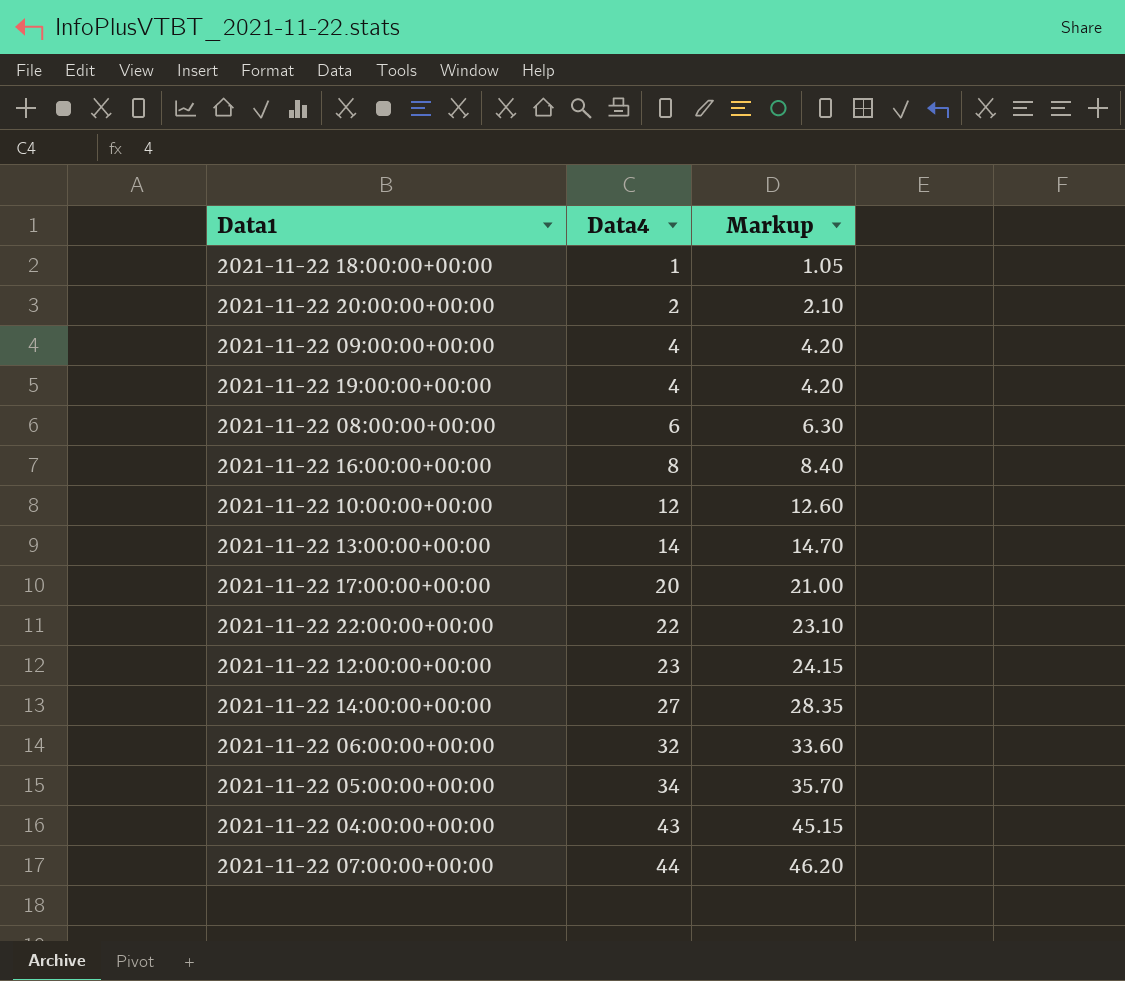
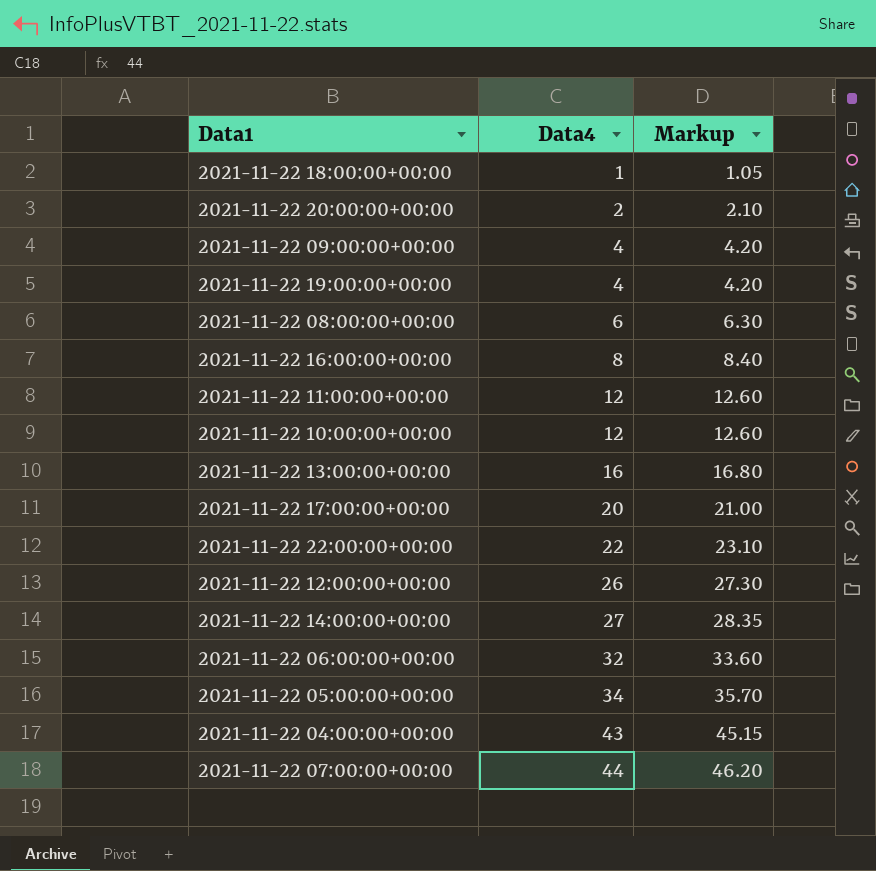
row 2021-11-22 11:00:00+00:00: none -> 12 | 12.60
2021-11-22 13:00:00+00:00 | Data4: 14 -> 16
2021-11-22 13:00:00+00:00 | Markup: 14.70 -> 16.80
2021-11-22 12:00:00+00:00 | Data4: 23 -> 26
2021-11-22 12:00:00+00:00 | Markup: 24.15 -> 27.30

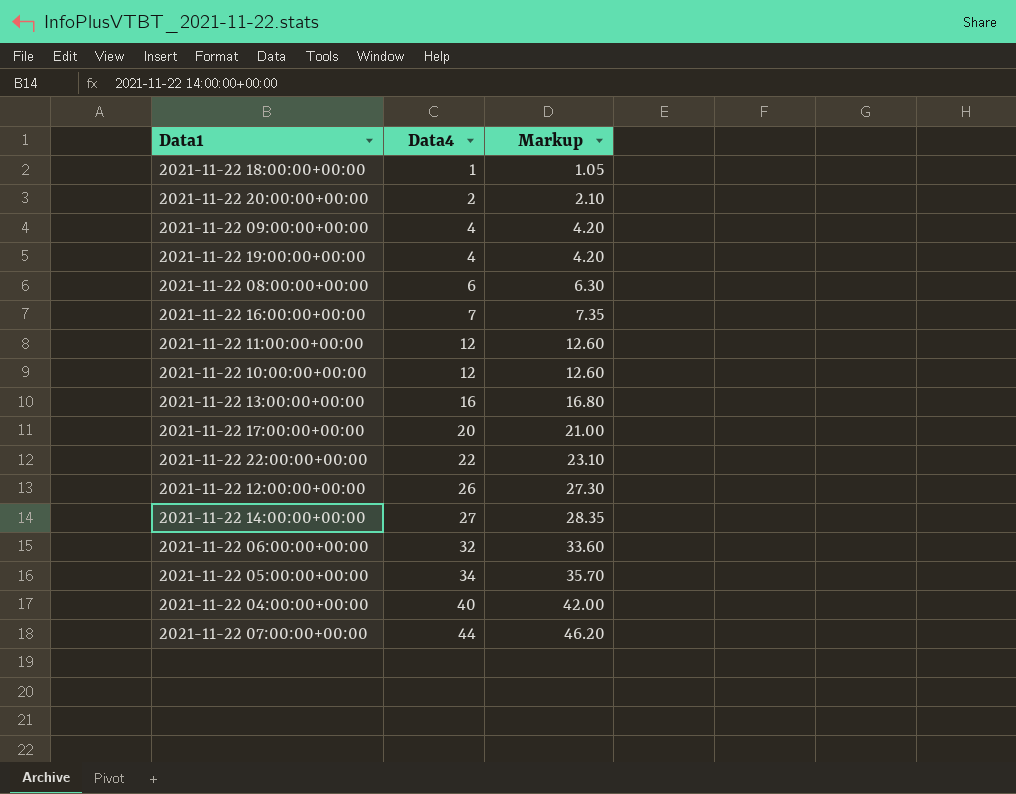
2021-11-22 16:00:00+00:00 | Data4: 8 -> 7
2021-11-22 16:00:00+00:00 | Markup: 8.40 -> 7.35
2021-11-22 04:00:00+00:00 | Data4: 43 -> 40
2021-11-22 04:00:00+00:00 | Markup: 45.15 -> 42.00

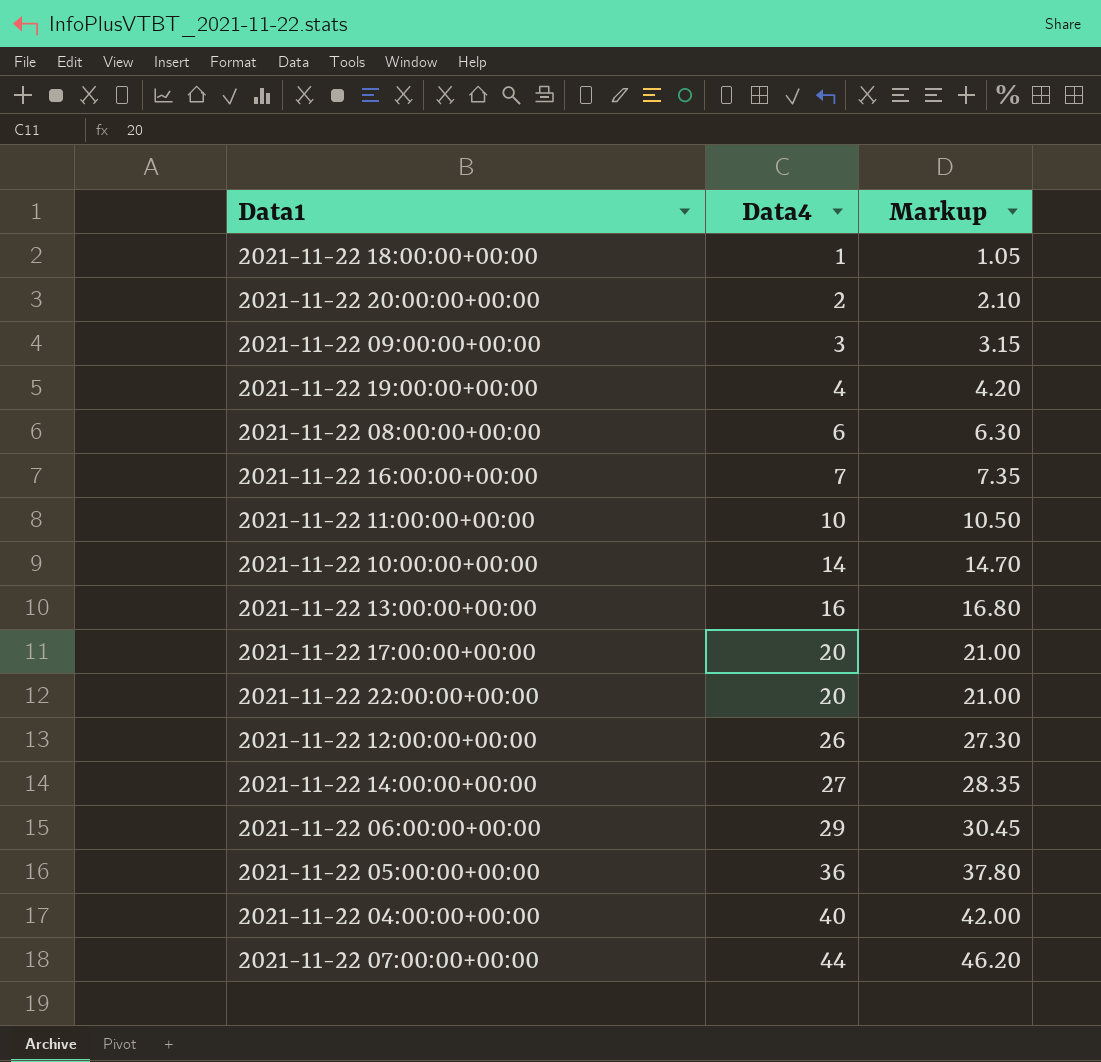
2021-11-22 09:00:00+00:00 | Data4: 4 -> 3
2021-11-22 09:00:00+00:00 | Markup: 4.20 -> 3.15
2021-11-22 11:00:00+00:00 | Data4: 12 -> 10
2021-11-22 11:00:00+00:00 | Markup: 12.60 -> 10.50
2021-11-22 10:00:00+00:00 | Data4: 12 -> 14
2021-11-22 10:00:00+00:00 | Markup: 12.60 -> 14.70
2021-11-22 22:00:00+00:00 | Data4: 22 -> 20
2021-11-22 22:00:00+00:00 | Markup: 23.10 -> 21.00
2021-11-22 06:00:00+00:00 | Data4: 32 -> 29
2021-11-22 06:00:00+00:00 | Markup: 33.60 -> 30.45
2021-11-22 05:00:00+00:00 | Data4: 34 -> 36
2021-11-22 05:00:00+00:00 | Markup: 35.70 -> 37.80

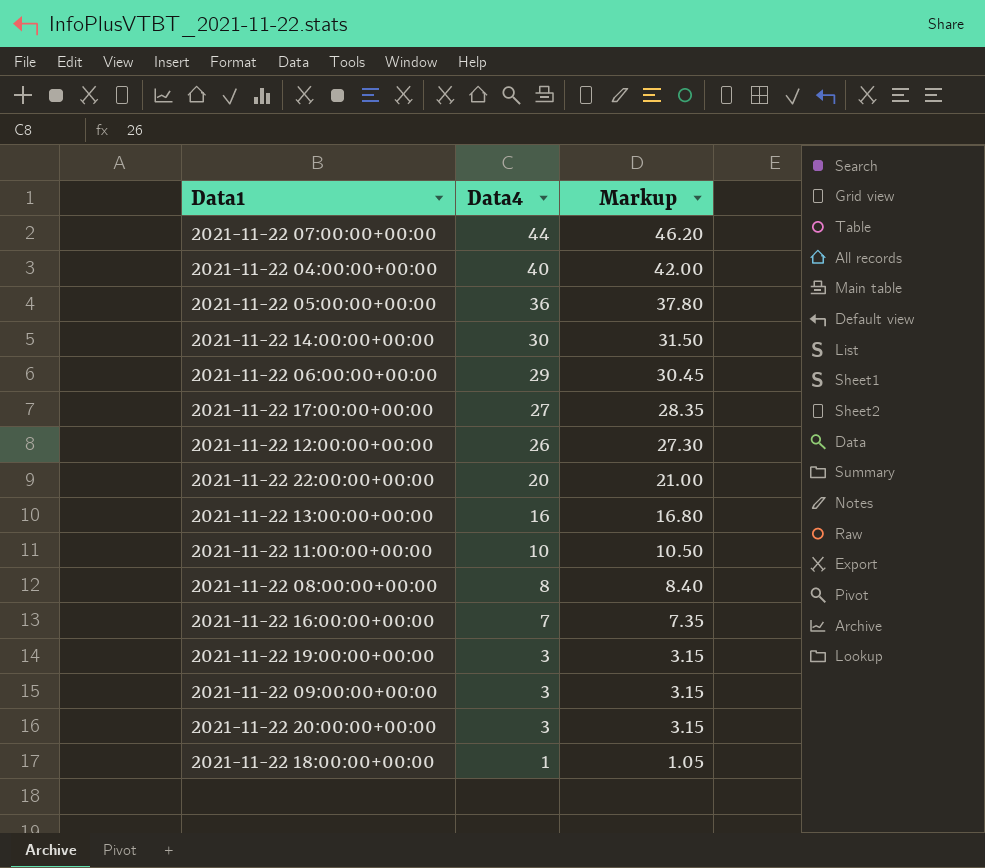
row order: Data4 ascending -> Data4 descending
row 2021-11-22 10:00:00+00:00: 14 | 14.70 -> none
2021-11-22 14:00:00+00:00 | Data4: 27 -> 30
2021-11-22 14:00:00+00:00 | Markup: 28.35 -> 31.50
2021-11-22 17:00:00+00:00 | Data4: 20 -> 27
2021-11-22 17:00:00+00:00 | Markup: 21.00 -> 28.35
2021-11-22 08:00:00+00:00 | Data4: 6 -> 8
2021-11-22 08:00:00+00:00 | Markup: 6.30 -> 8.40
2021-11-22 19:00:00+00:00 | Data4: 4 -> 3
2021-11-22 19:00:00+00:00 | Markup: 4.20 -> 3.15
2021-11-22 20:00:00+00:00 | Data4: 2 -> 3
2021-11-22 20:00:00+00:00 | Markup: 2.10 -> 3.15

